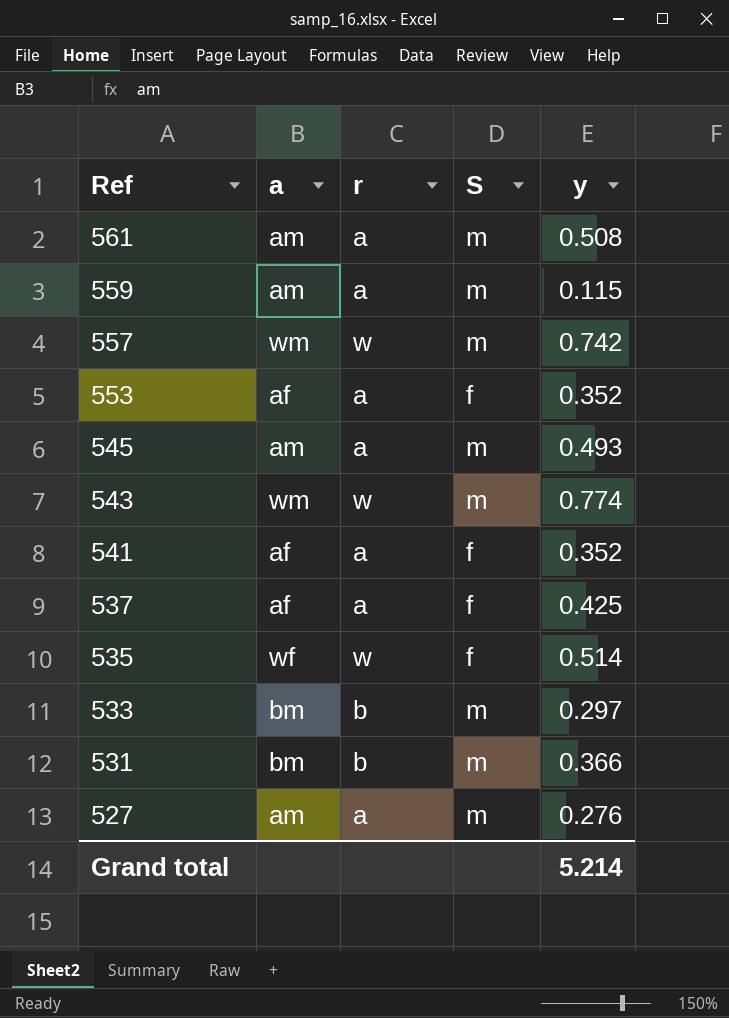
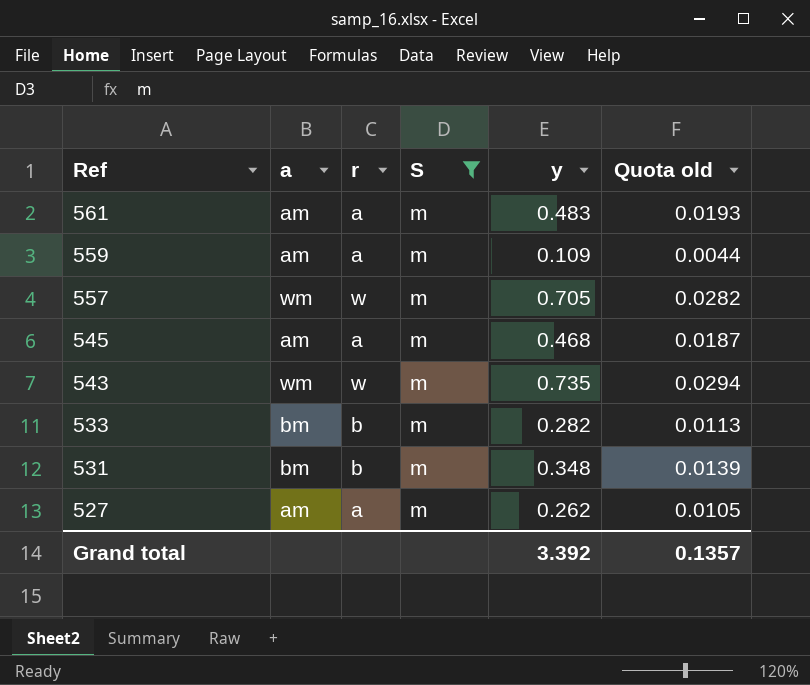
filter: none -> S = m
column Quota old | formula: none -> [y] * 0.04
561 | y: 0.508 -> 0.483
559 | y: 0.115 -> 0.109
557 | y: 0.742 -> 0.705
545 | y: 0.493 -> 0.468
543 | y: 0.774 -> 0.735
533 | y: 0.297 -> 0.282
531 | y: 0.366 -> 0.348
527 | y: 0.276 -> 0.262
Grand total | y: 5.214 -> 3.392

